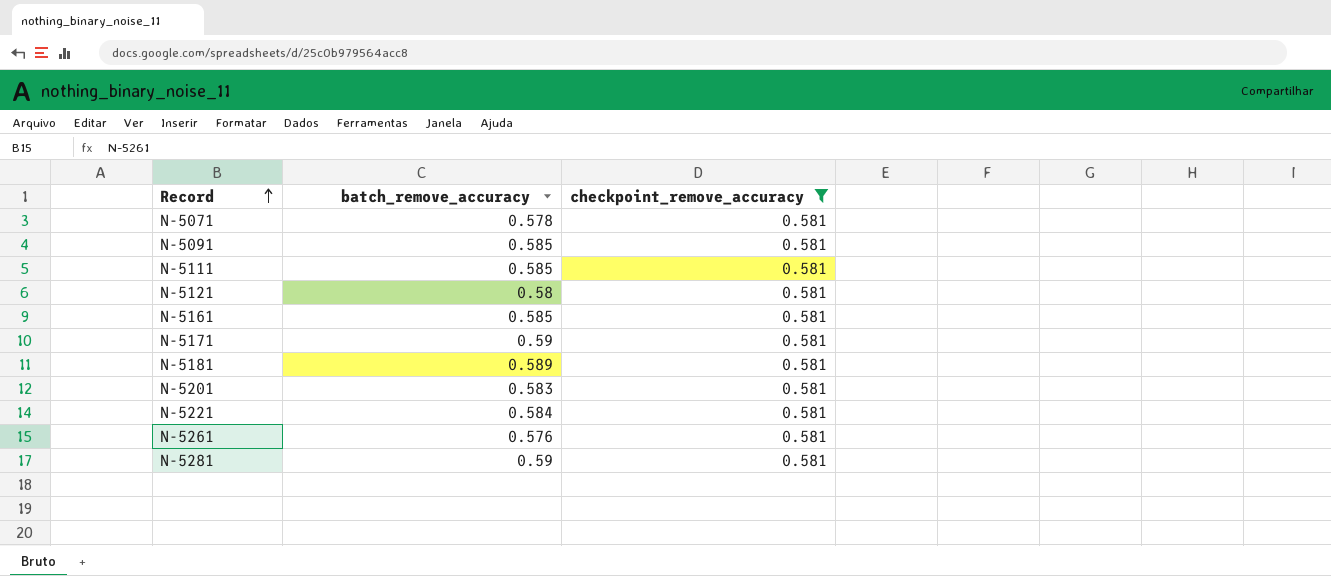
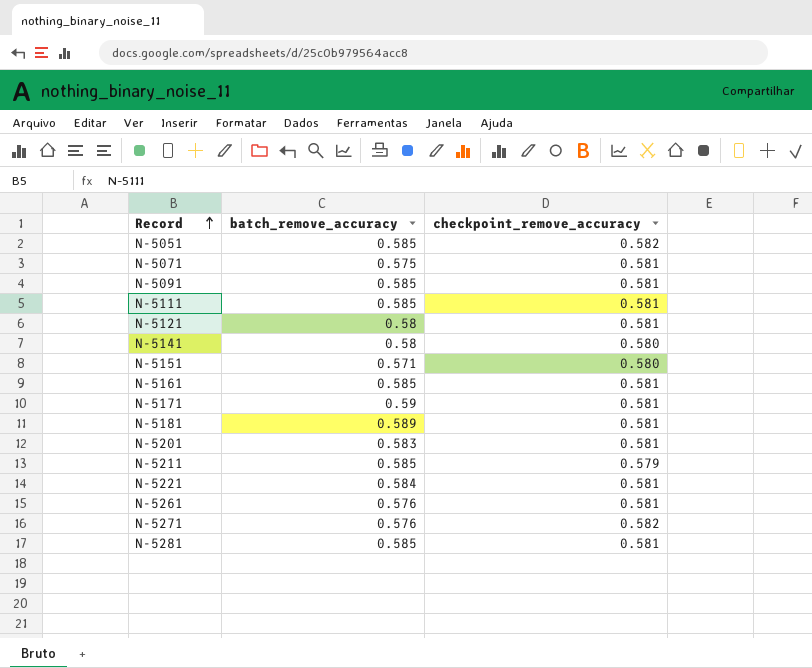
filter: checkpoint_remove_accuracy = 0.581 -> none
N-5071 | batch_remove_accuracy: 0.578 -> 0.575
N-5281 | batch_remove_accuracy: 0.59 -> 0.585

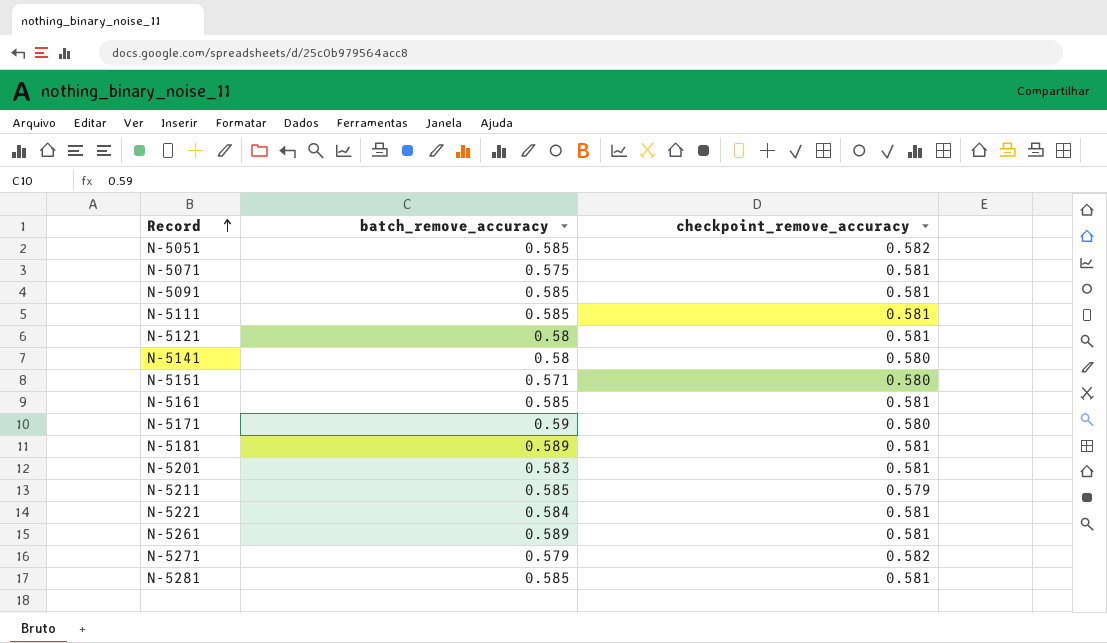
N-5171 | checkpoint_remove_accuracy: 0.581 -> 0.580
N-5261 | batch_remove_accuracy: 0.576 -> 0.589
N-5271 | batch_remove_accuracy: 0.576 -> 0.579

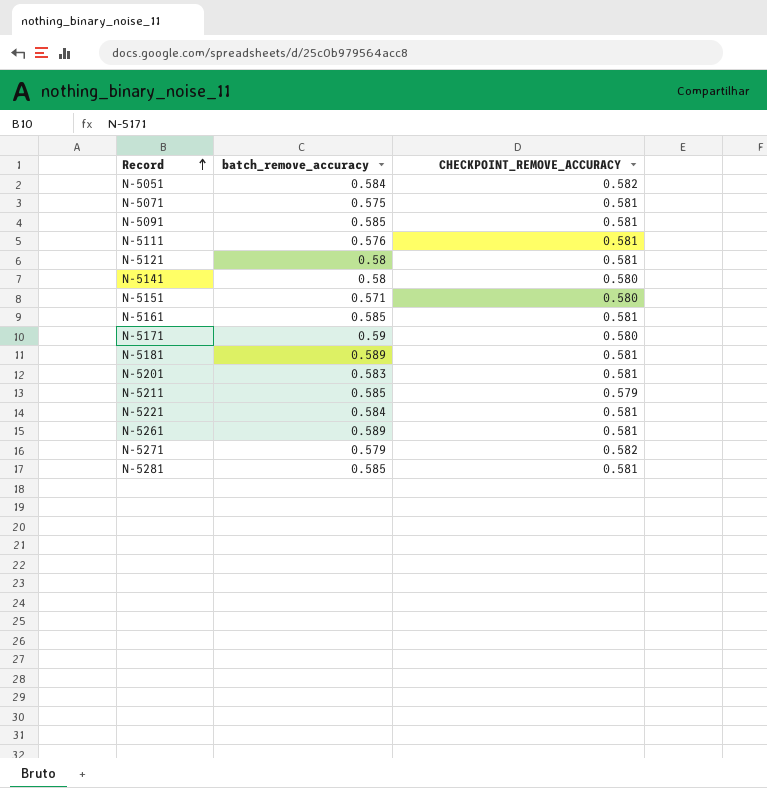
column name: checkpoint_remove_accuracy -> CHECKPOINT_REMOVE_ACCURACY
N-5051 | batch_remove_accuracy: 0.585 -> 0.584
N-5111 | batch_remove_accuracy: 0.585 -> 0.576

